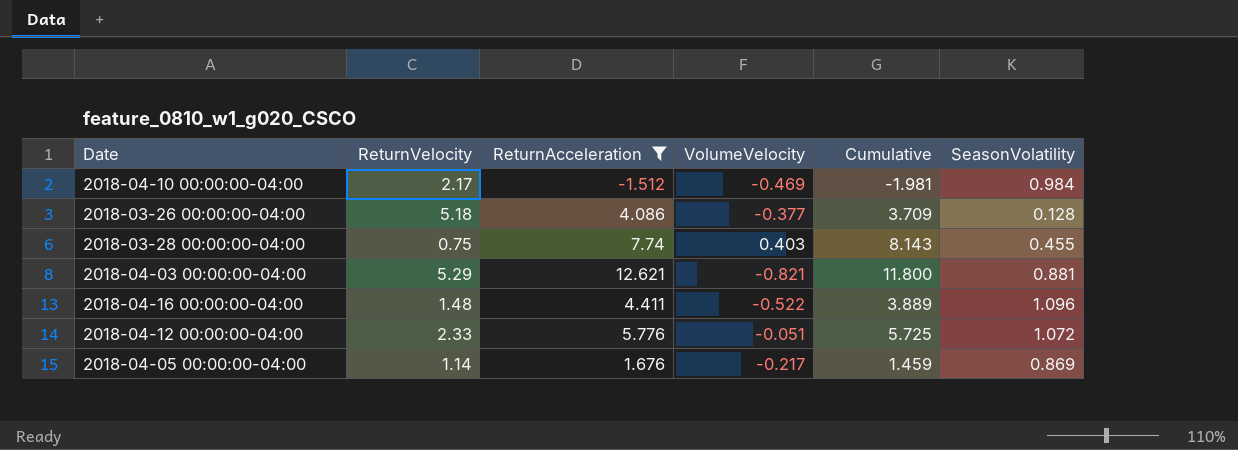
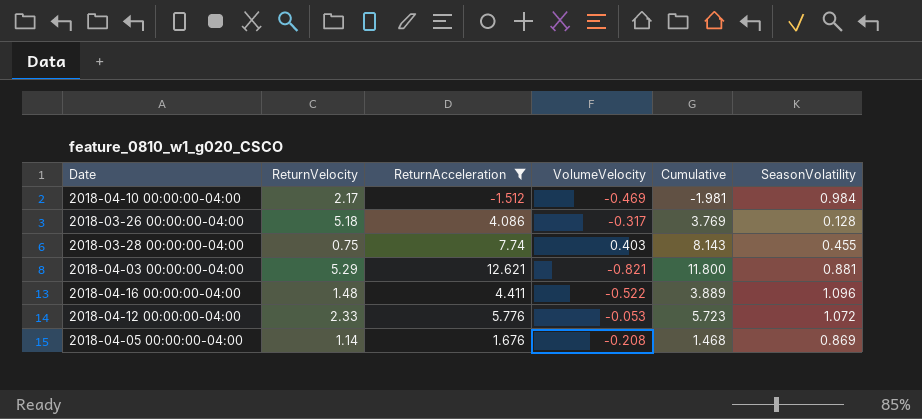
2018-03-26 00:00:00-04:00 | VolumeVelocity: -0.377 -> -0.317
2018-03-26 00:00:00-04:00 | Cumulative: 3.709 -> 3.769
2018-04-12 00:00:00-04:00 | VolumeVelocity: -0.051 -> -0.053
2018-04-12 00:00:00-04:00 | Cumulative: 5.725 -> 5.723
2018-04-05 00:00:00-04:00 | VolumeVelocity: -0.217 -> -0.208
2018-04-05 00:00:00-04:00 | Cumulative: 1.459 -> 1.468

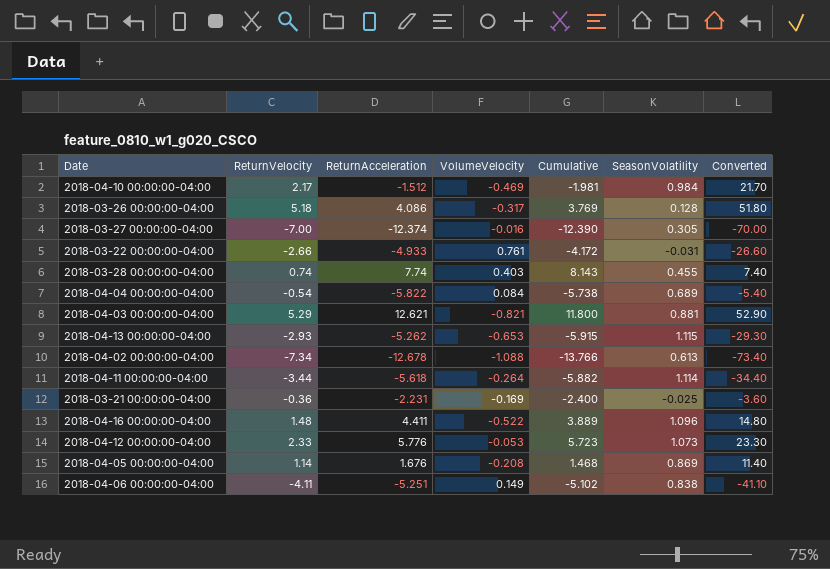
filter: ReturnAcceleration >= -1.512 -> none
column Converted | formula: none -> [ReturnVelocity] * 10
2018-03-28 00:00:00-04:00 | ReturnVelocity: 0.75 -> 0.74
2018-04-12 00:00:00-04:00 | SeasonVolatility: 1.072 -> 1.073

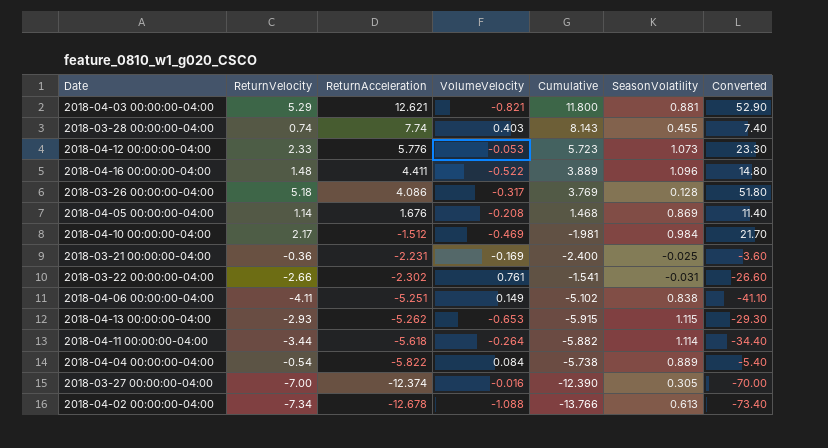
row order: none -> ReturnAcceleration descending
2018-03-22 00:00:00-04:00 | ReturnAcceleration: -4.933 -> -2.302
2018-03-22 00:00:00-04:00 | Cumulative: -4.172 -> -1.541
2018-04-04 00:00:00-04:00 | SeasonVolatility: 0.689 -> 0.889

